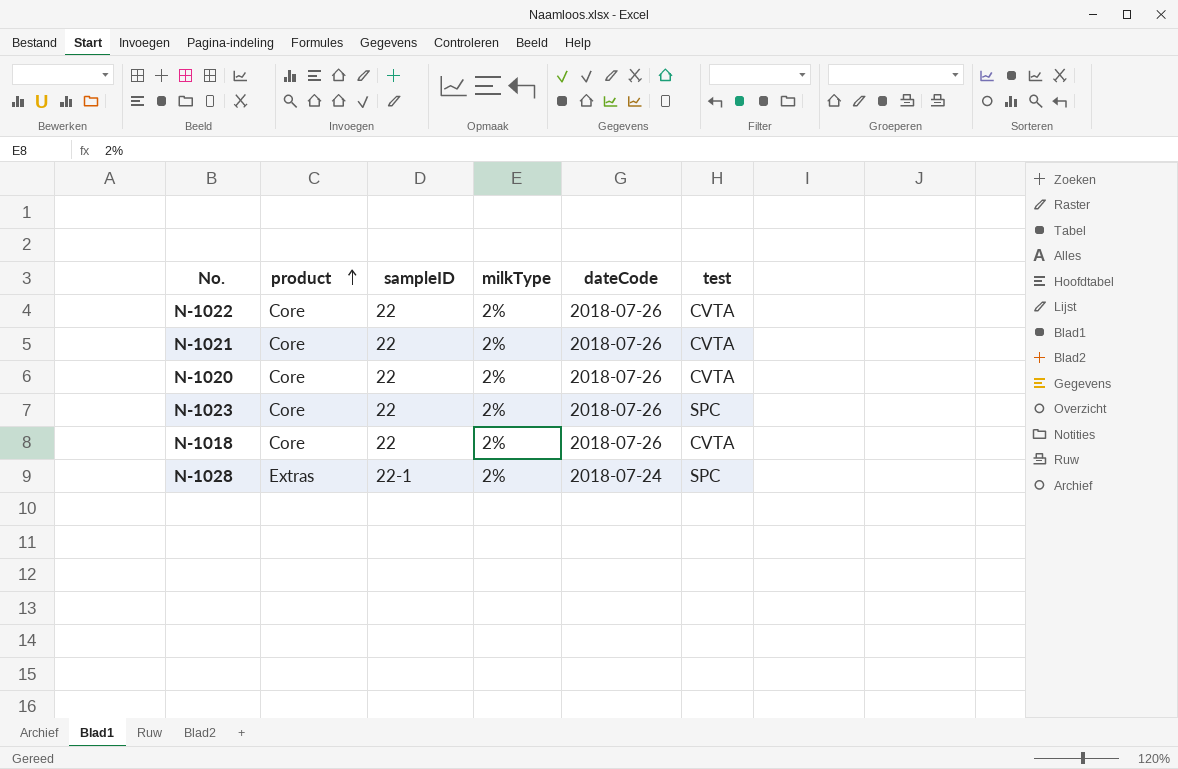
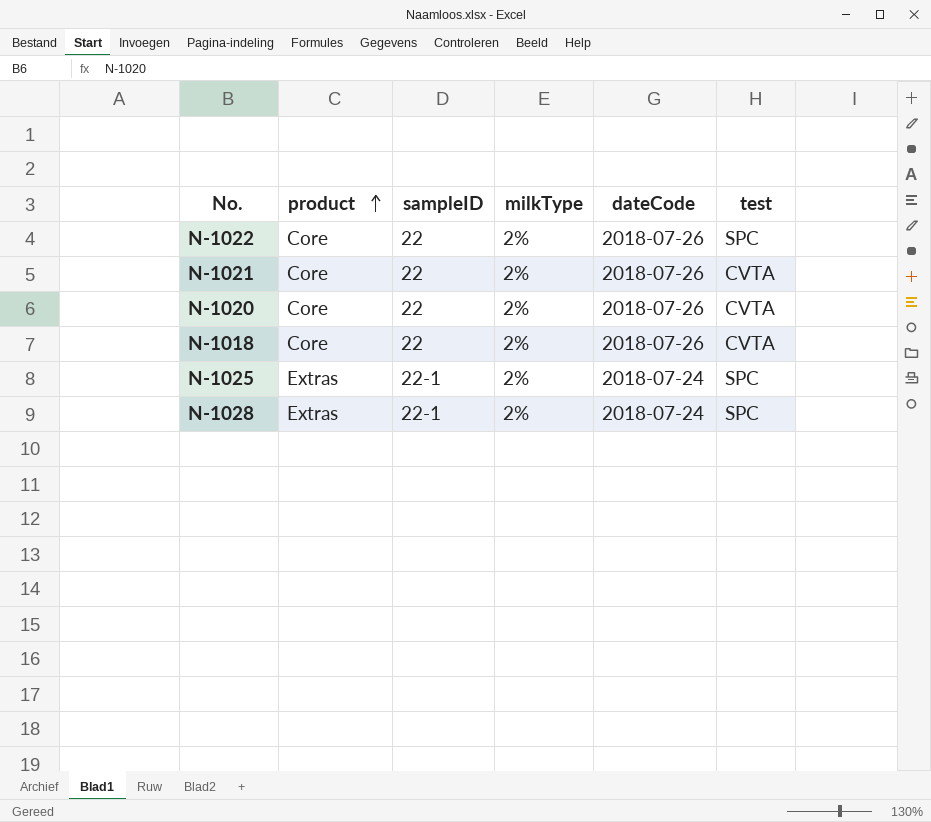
row N-1023: Core | 22 | 2% | 2018-07-26 | SPC -> none
N-1022 | test: CVTA -> SPC
row N-1025: none -> Extras | 22-1 | 2% | 2018-07-24 | SPC

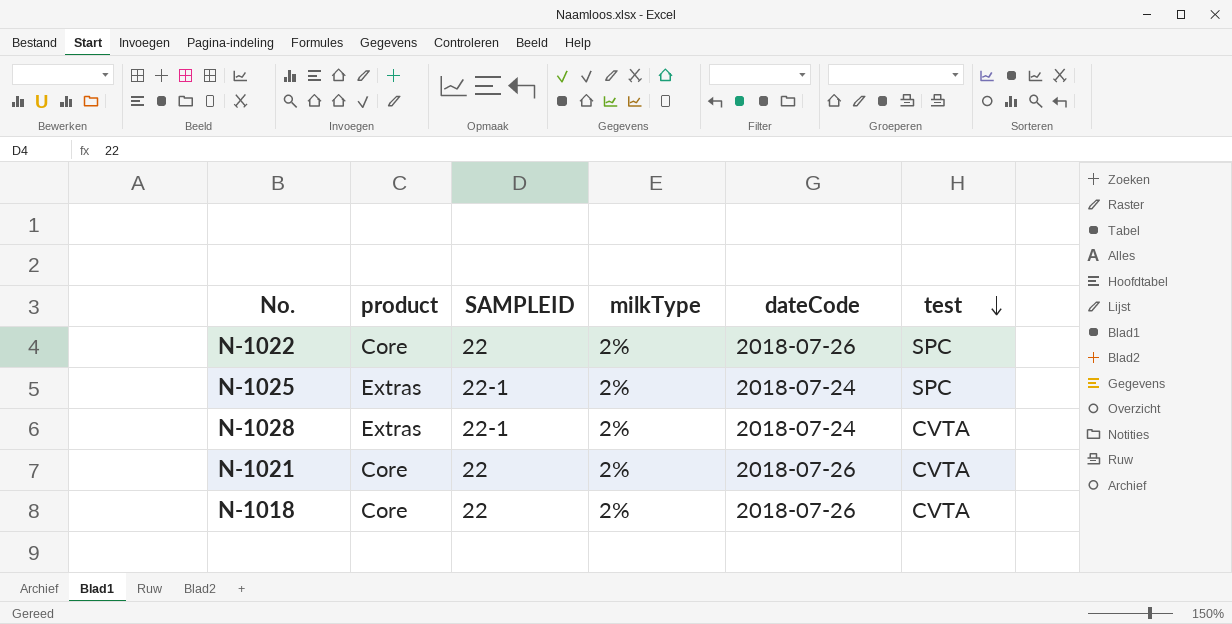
row order: product ascending -> test descending
column name: sampleID -> SAMPLEID
row N-1020: Core | 22 | 2% | 2018-07-26 | CVTA -> none
N-1028 | test: SPC -> CVTA

